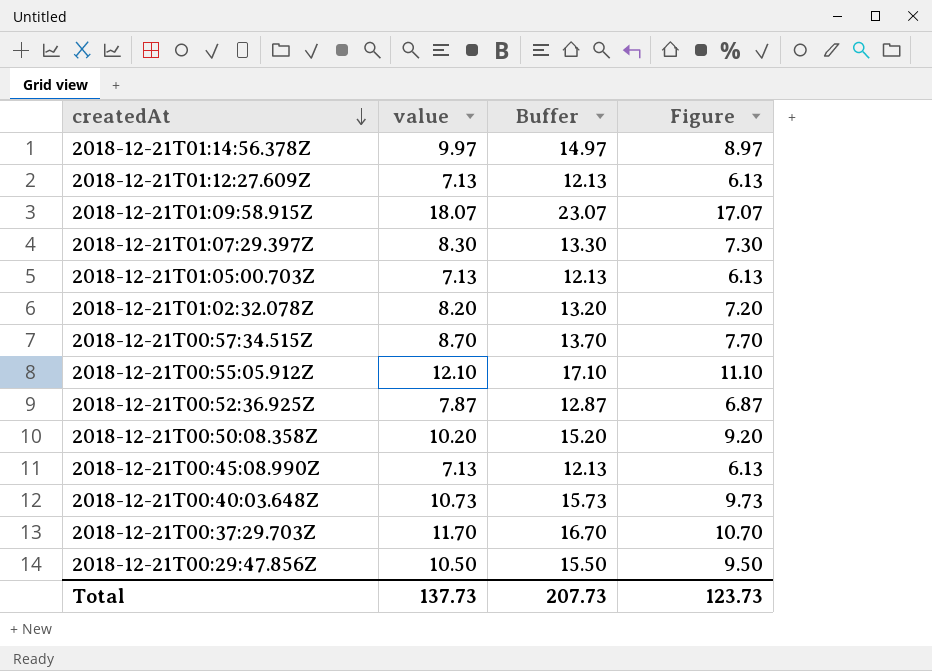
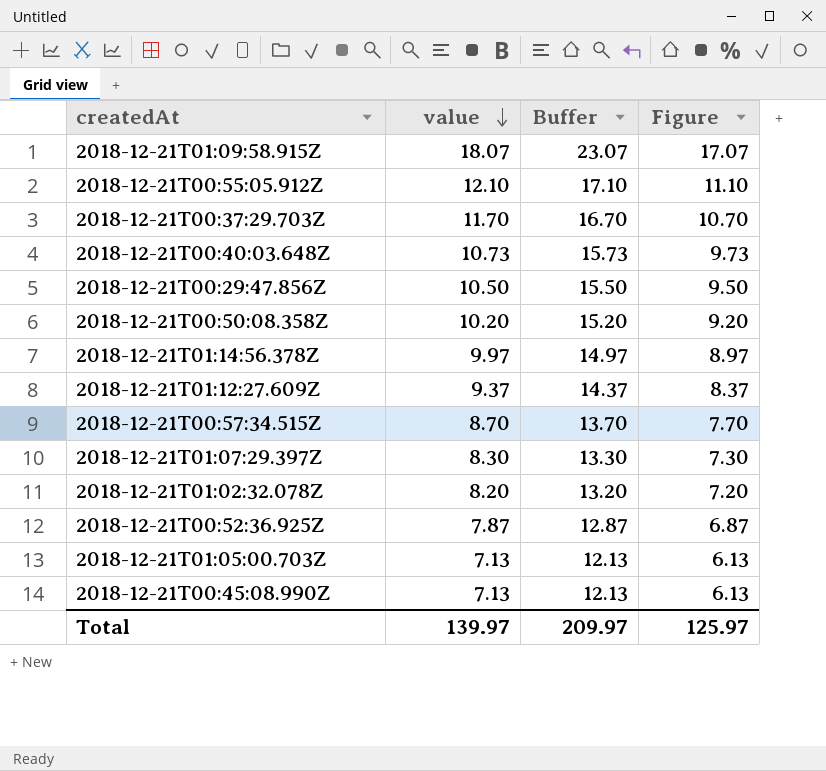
row order: createdAt descending -> value descending
2018-12-21T01:12:27.609Z | value: 7.13 -> 9.37
2018-12-21T01:12:27.609Z | Buffer: 12.13 -> 14.37
2018-12-21T01:12:27.609Z | Figure: 6.13 -> 8.37
Total | value: 137.73 -> 139.97
Total | Buffer: 207.73 -> 209.97
Total | Figure: 123.73 -> 125.97

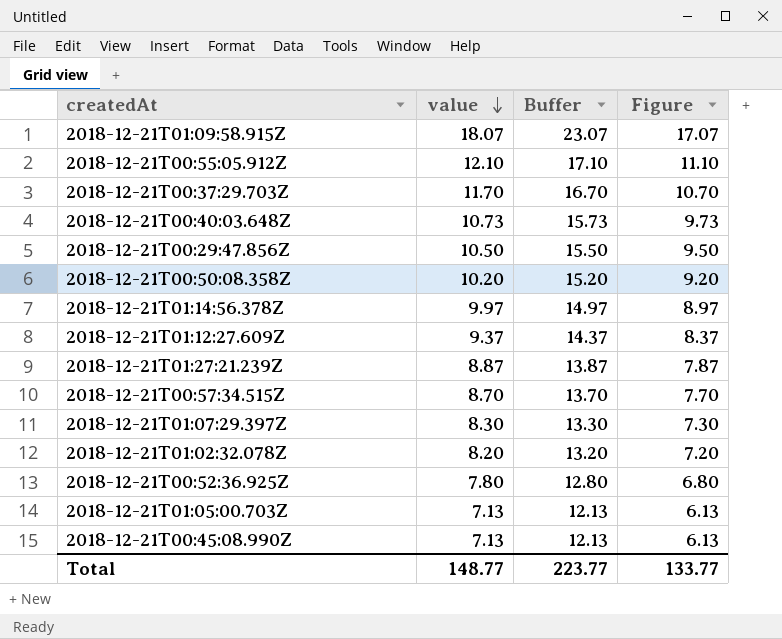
row 2018-12-21T01:27:21.239Z: none -> 8.87 | 13.87 | 7.87
2018-12-21T00:52:36.925Z | value: 7.87 -> 7.80
2018-12-21T00:52:36.925Z | Buffer: 12.87 -> 12.80
2018-12-21T00:52:36.925Z | Figure: 6.87 -> 6.80
Total | value: 139.97 -> 148.77
Total | Buffer: 209.97 -> 223.77
Total | Figure: 125.97 -> 133.77

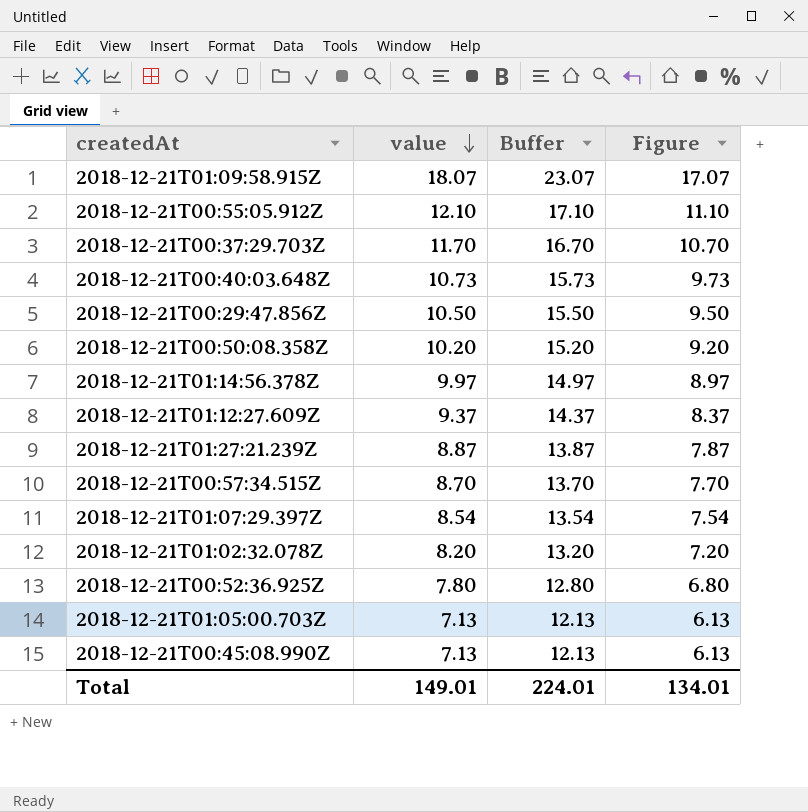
2018-12-21T01:07:29.397Z | value: 8.30 -> 8.54
2018-12-21T01:07:29.397Z | Buffer: 13.30 -> 13.54
2018-12-21T01:07:29.397Z | Figure: 7.30 -> 7.54
Total | value: 148.77 -> 149.01
Total | Buffer: 223.77 -> 224.01
Total | Figure: 133.77 -> 134.01

